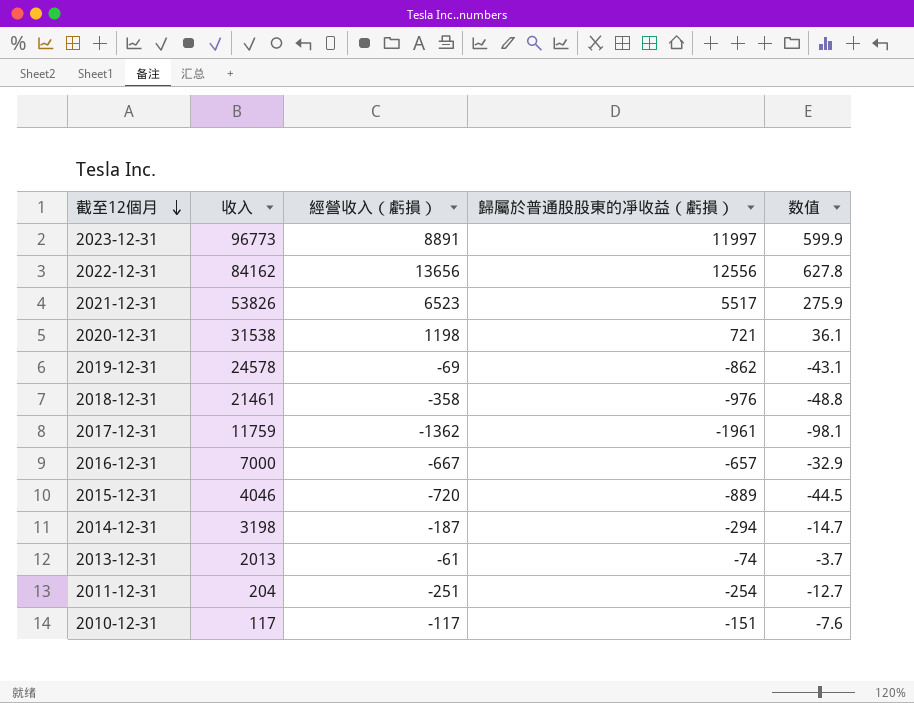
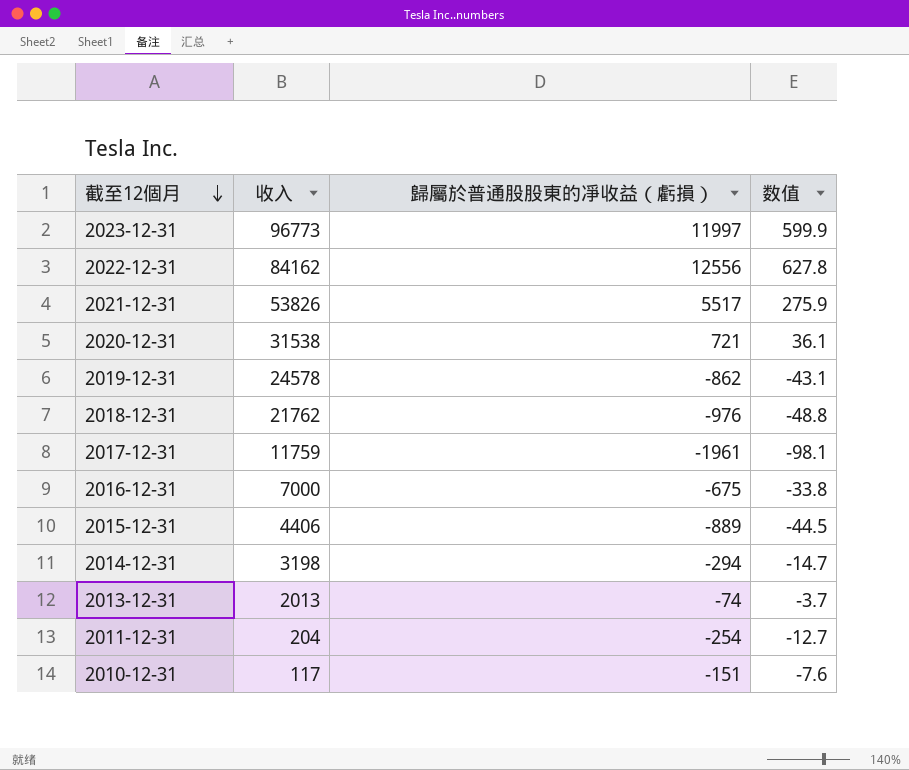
column 經營收入（虧損） | position: 3 -> none
2018-12-31 | 收入: 21461 -> 21762
2016-12-31 | 歸屬於普通股股東的凈收益（虧損）: -657 -> -675
2016-12-31 | 数值: -32.9 -> -33.8
2015-12-31 | 收入: 4046 -> 4406

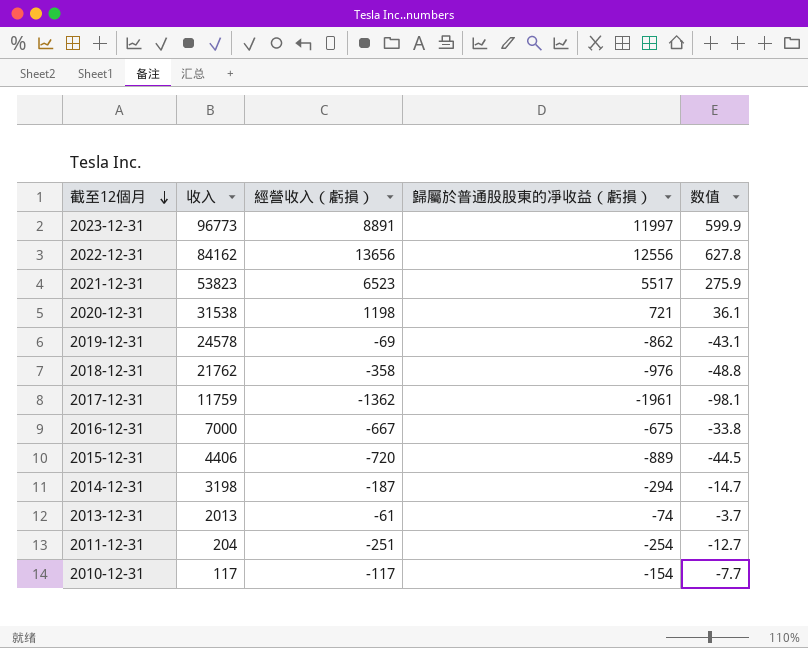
column 經營收入（虧損） | position: none -> 3
2021-12-31 | 收入: 53826 -> 53823
2010-12-31 | 歸屬於普通股股東的凈收益（虧損）: -151 -> -154
2010-12-31 | 数值: -7.6 -> -7.7

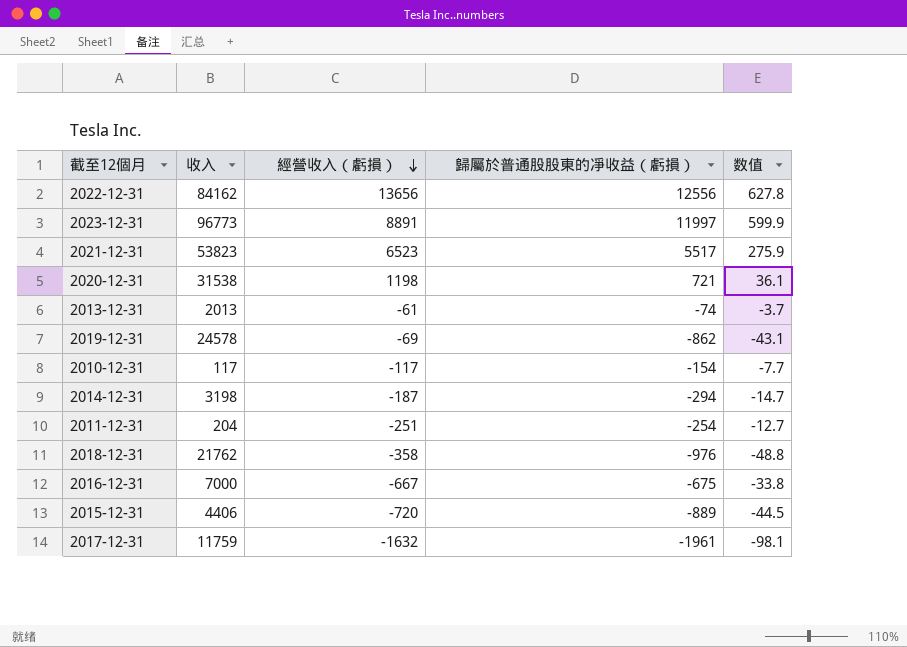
row order: 截至12個月 descending -> 經營收入（虧損） descending
2017-12-31 | 經營收入（虧損）: -1362 -> -1632

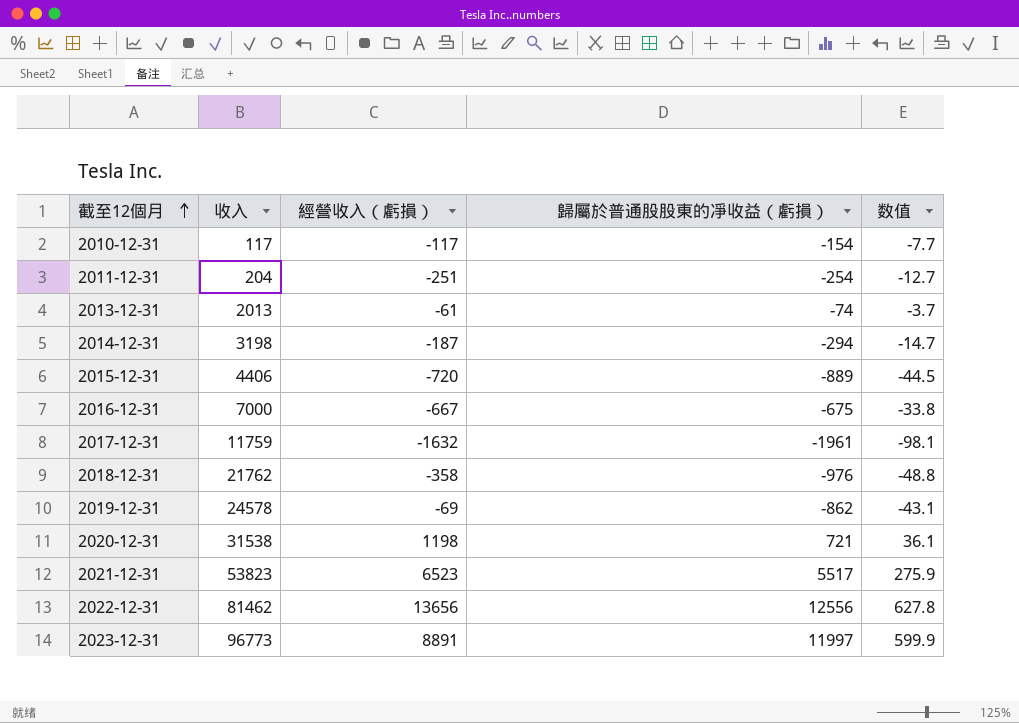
row order: 經營收入（虧損） descending -> 截至12個月 ascending
2022-12-31 | 收入: 84162 -> 81462

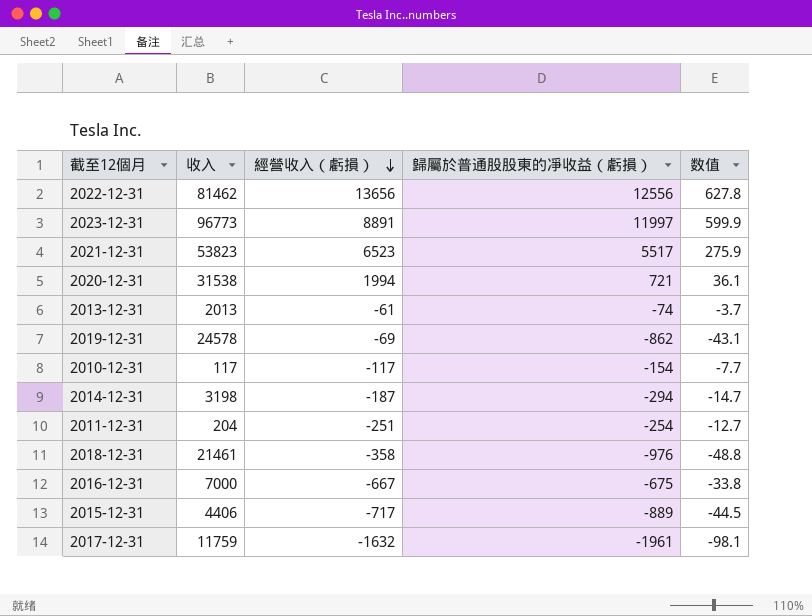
row order: 截至12個月 ascending -> 經營收入（虧損） descending
2020-12-31 | 經營收入（虧損）: 1198 -> 1994
2018-12-31 | 收入: 21762 -> 21461
2015-12-31 | 經營收入（虧損）: -720 -> -717

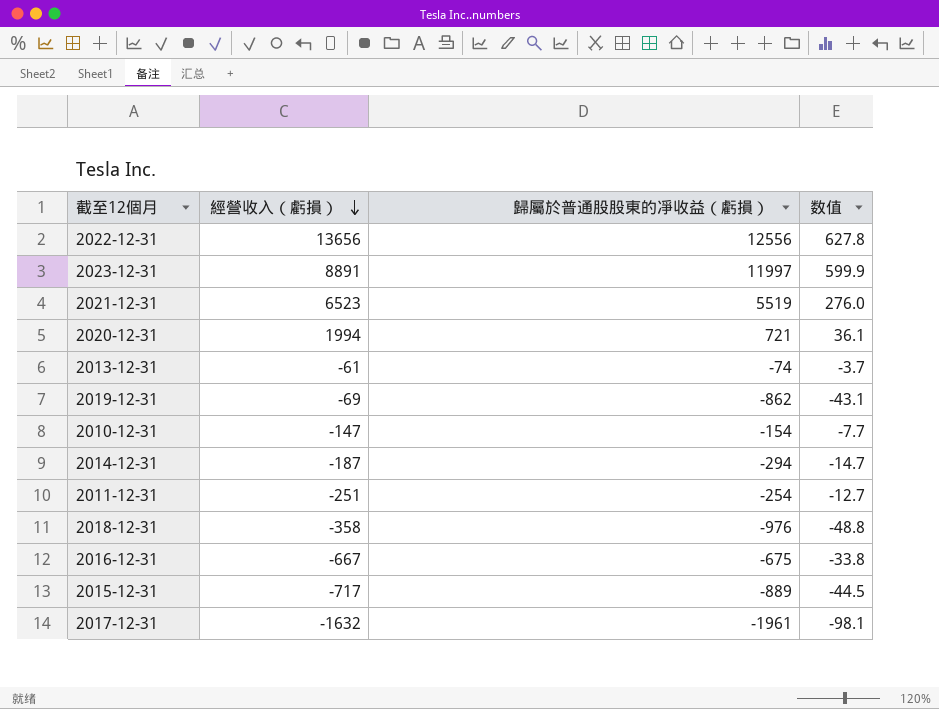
column 收入 | position: 2 -> none
2021-12-31 | 歸屬於普通股股東的凈收益（虧損）: 5517 -> 5519
2021-12-31 | 数值: 275.9 -> 276.0
2010-12-31 | 經營收入（虧損）: -117 -> -147

